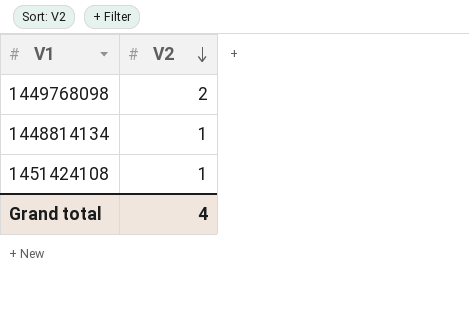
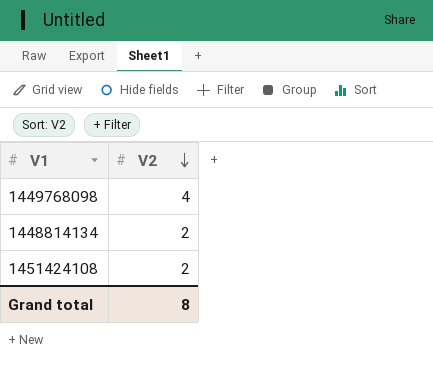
1449768098 | V2: 2 -> 4
1448814134 | V2: 1 -> 2
1451424108 | V2: 1 -> 2
Grand total | V2: 4 -> 8

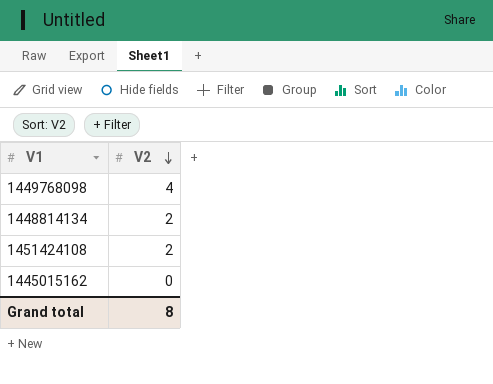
row 1445015162: none -> 0

